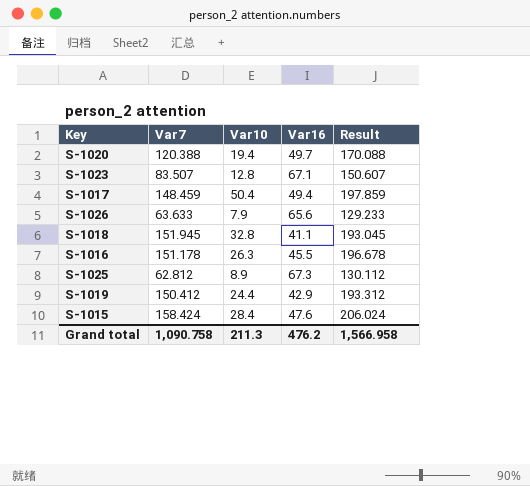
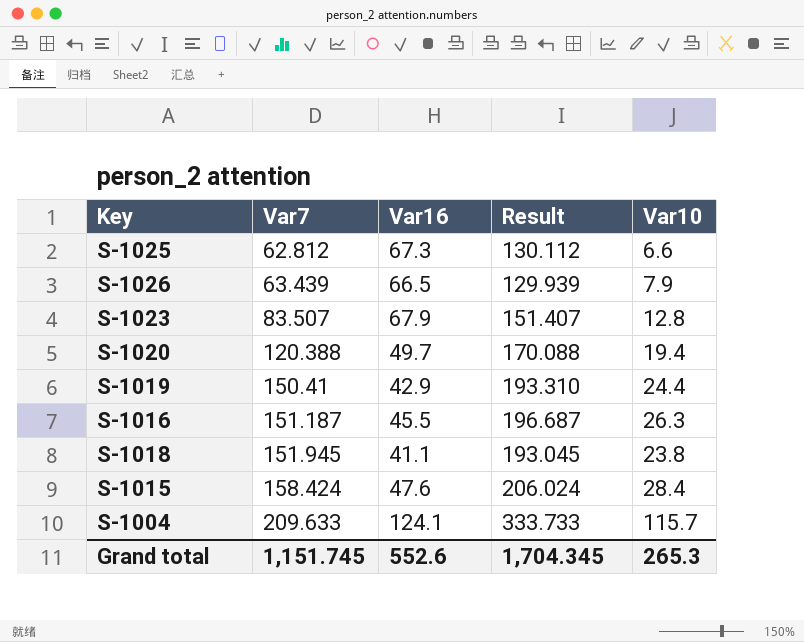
row order: none -> Var7 ascending
column Var10 | position: 3 -> 5
row S-1017: 148.459 | 50.4 | 49.4 | 197.859 -> none
S-1025 | Var10: 8.9 -> 6.6
S-1026 | Var7: 63.633 -> 63.439
S-1026 | Var16: 65.6 -> 66.5
S-1026 | Result: 129.233 -> 129.939
S-1023 | Var16: 67.1 -> 67.9
S-1023 | Result: 150.607 -> 151.407
S-1019 | Var7: 150.412 -> 150.41
S-1019 | Result: 193.312 -> 193.310
S-1016 | Var7: 151.178 -> 151.187
S-1016 | Result: 196.678 -> 196.687
S-1018 | Var10: 32.8 -> 23.8
row S-1004: none -> 209.633 | 124.1 | 333.733 | 115.7
Grand total | Var7: 1,090.758 -> 1,151.745
Grand total | Var16: 476.2 -> 552.6
Grand total | Result: 1,566.958 -> 1,704.345
Grand total | Var10: 211.3 -> 265.3

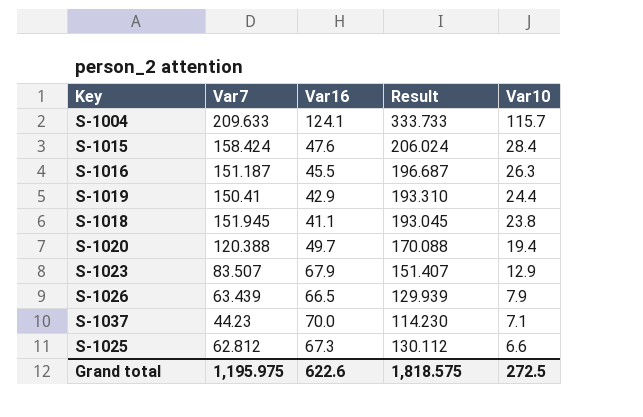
row order: Var7 ascending -> Var10 descending
S-1023 | Var10: 12.8 -> 12.9
row S-1037: none -> 44.23 | 70.0 | 114.230 | 7.1
Grand total | Var7: 1,151.745 -> 1,195.975
Grand total | Var16: 552.6 -> 622.6
Grand total | Result: 1,704.345 -> 1,818.575
Grand total | Var10: 265.3 -> 272.5

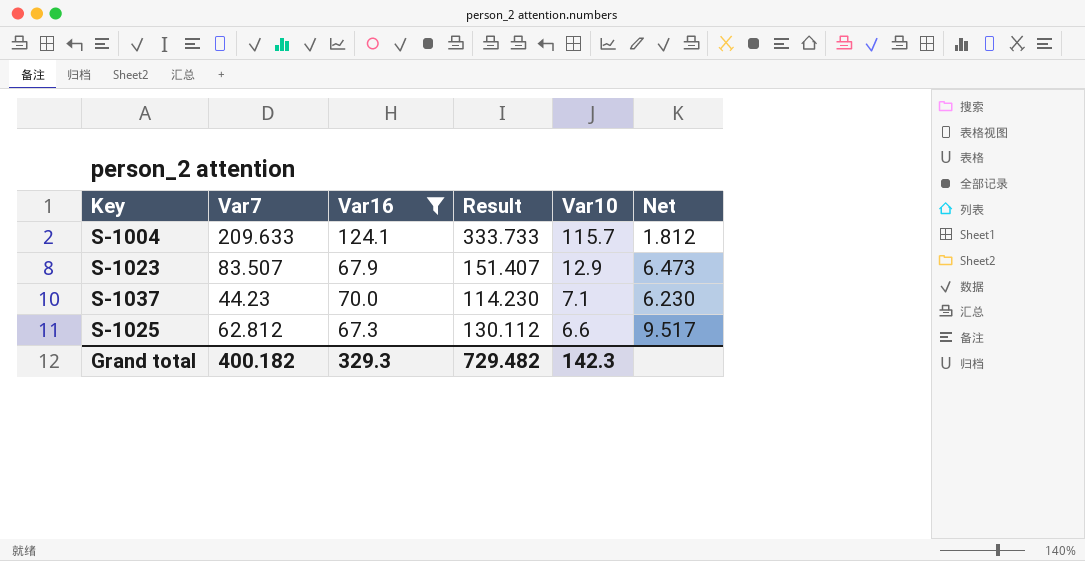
filter: none -> Var16 >= 67.3
column Net | formula: none -> [Var7] / [Var10]
Grand total | Var7: 1,195.975 -> 400.182
Grand total | Var16: 622.6 -> 329.3
Grand total | Result: 1,818.575 -> 729.482
Grand total | Var10: 272.5 -> 142.3

